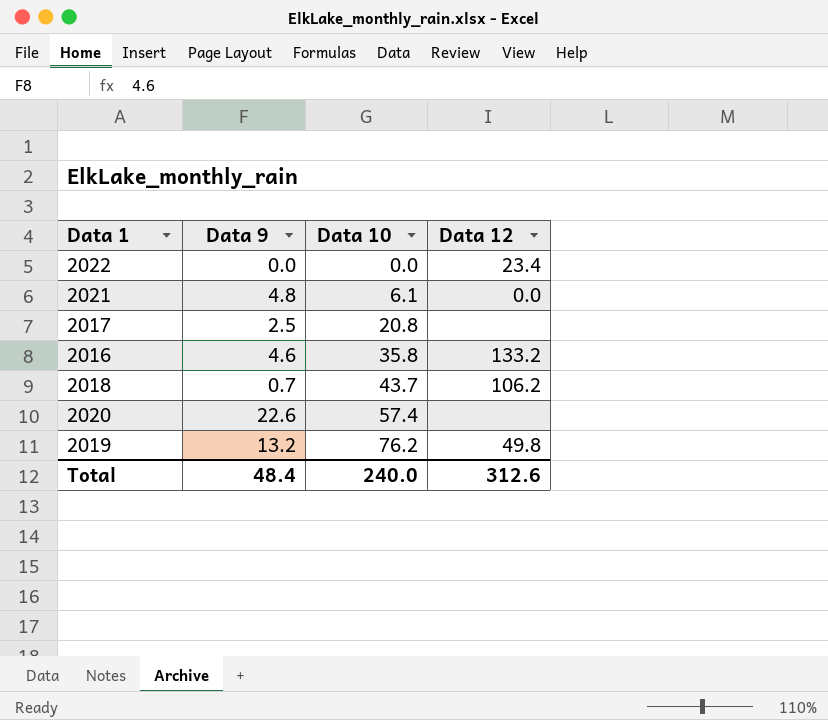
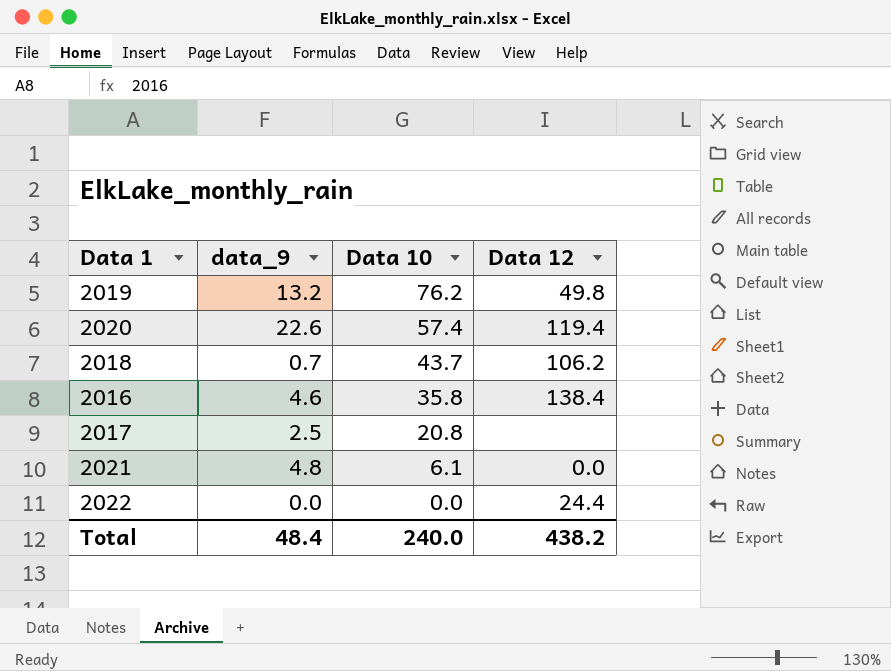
row order: Data 10 ascending -> Data 10 descending
column name: Data 9 -> data_9
2020 | Data 12: none -> 119.4
2016 | Data 12: 133.2 -> 138.4
2022 | Data 12: 23.4 -> 24.4
Total | Data 12: 312.6 -> 438.2

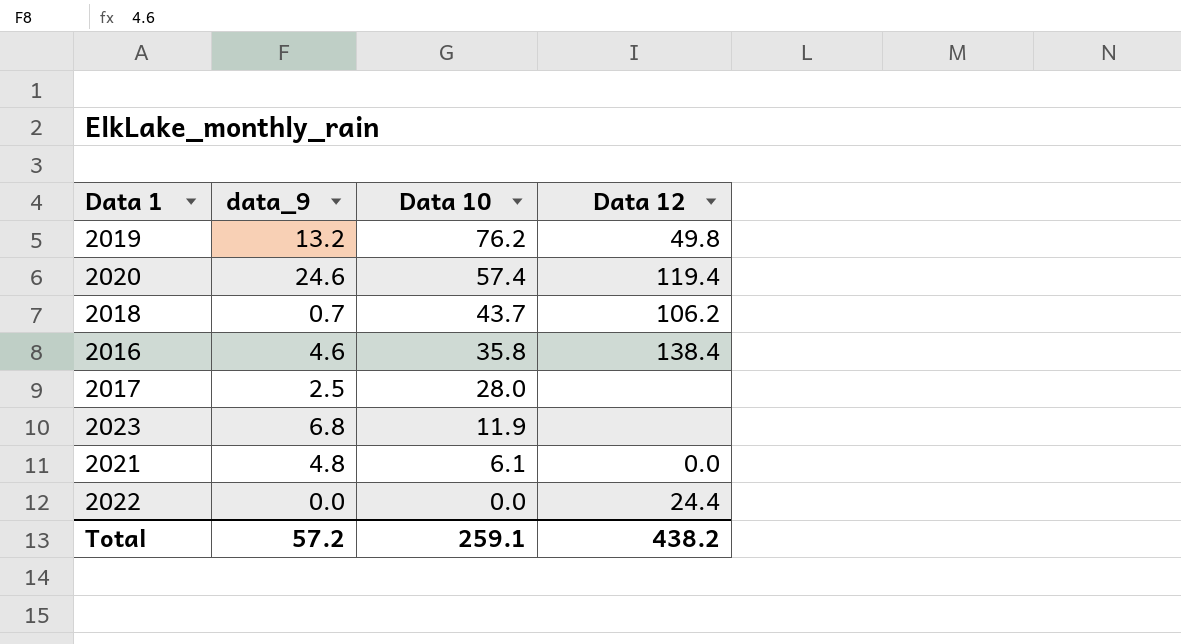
2020 | data_9: 22.6 -> 24.6
2017 | Data 10: 20.8 -> 28.0
row 2023: none -> 6.8 | 11.9 | none
Total | data_9: 48.4 -> 57.2
Total | Data 10: 240.0 -> 259.1

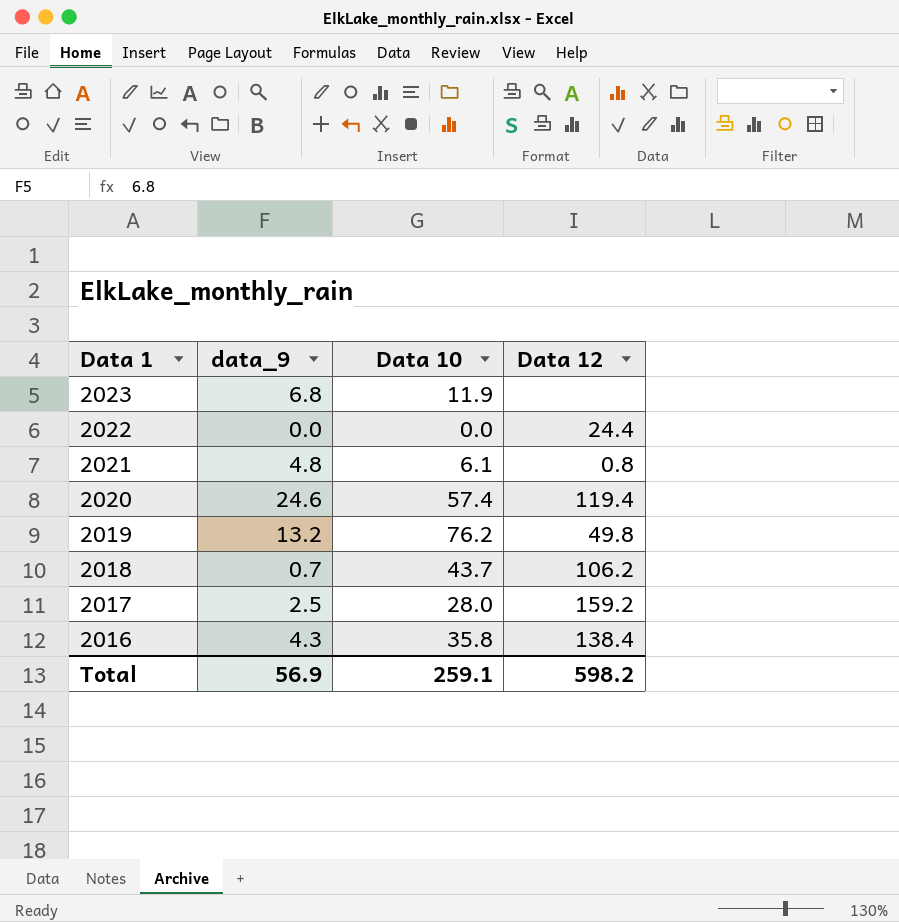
row order: Data 10 descending -> Data 1 descending
2021 | Data 12: 0.0 -> 0.8
2017 | Data 12: none -> 159.2
2016 | data_9: 4.6 -> 4.3
Total | data_9: 57.2 -> 56.9
Total | Data 12: 438.2 -> 598.2

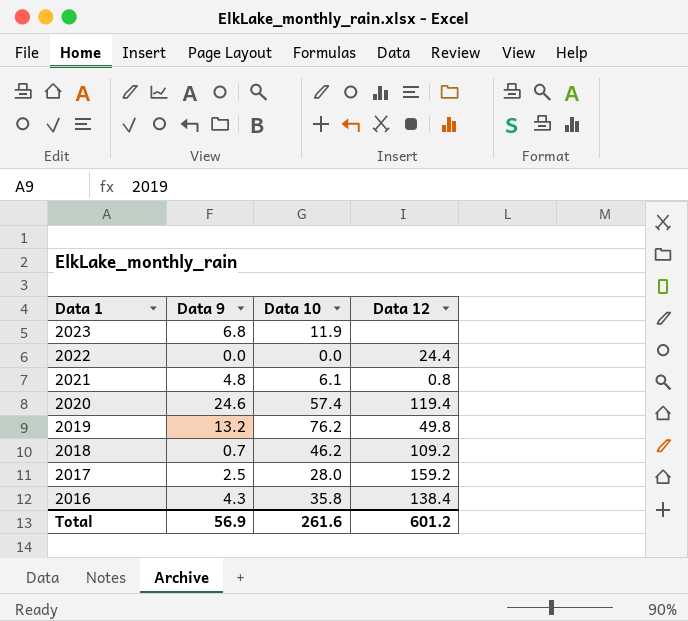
column name: data_9 -> Data 9
2018 | Data 10: 43.7 -> 46.2
2018 | Data 12: 106.2 -> 109.2
Total | Data 10: 259.1 -> 261.6
Total | Data 12: 598.2 -> 601.2

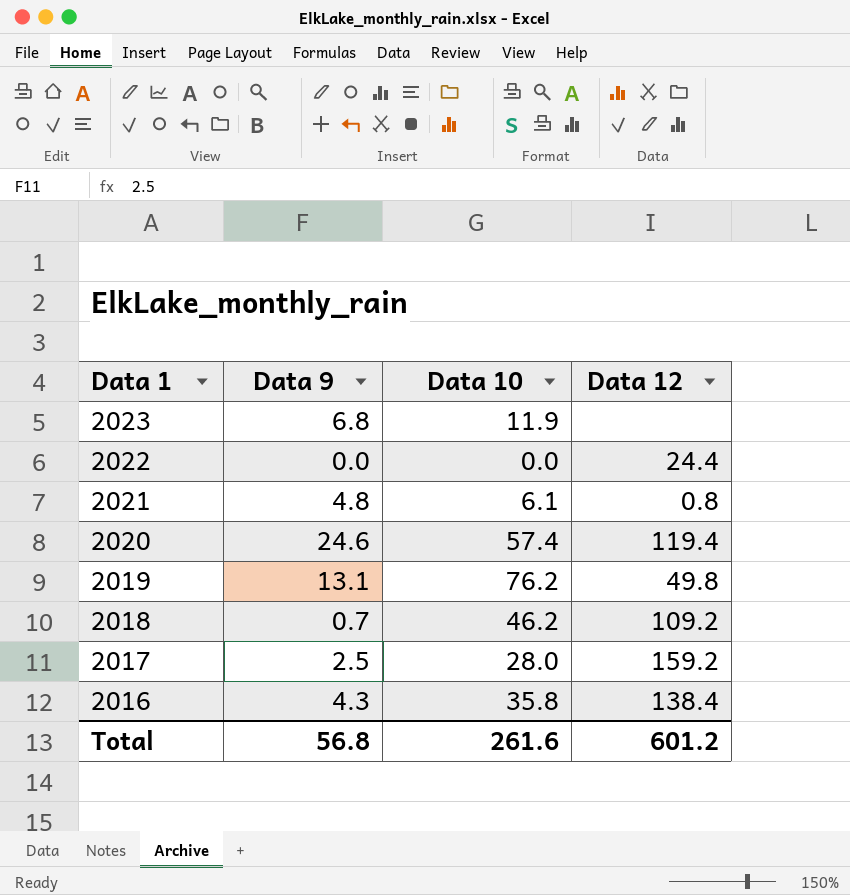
2019 | Data 9: 13.2 -> 13.1
Total | Data 9: 56.9 -> 56.8

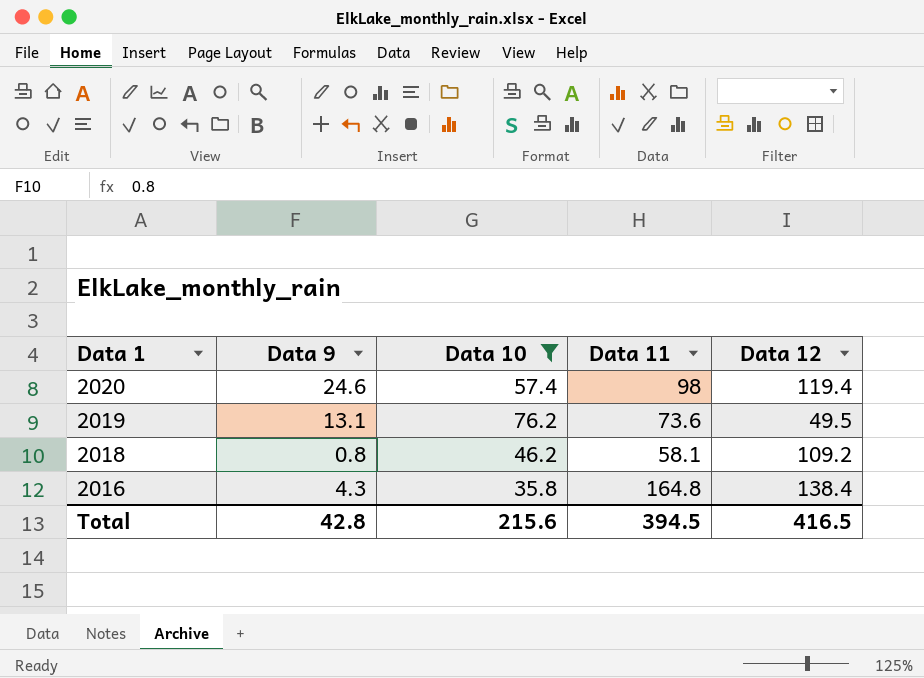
filter: none -> Data 10 >= 35.8
column Data 11 | position: none -> 4
2019 | Data 12: 49.8 -> 49.5
2018 | Data 9: 0.7 -> 0.8
Total | Data 9: 56.8 -> 42.8
Total | Data 10: 261.6 -> 215.6
Total | Data 12: 601.2 -> 416.5

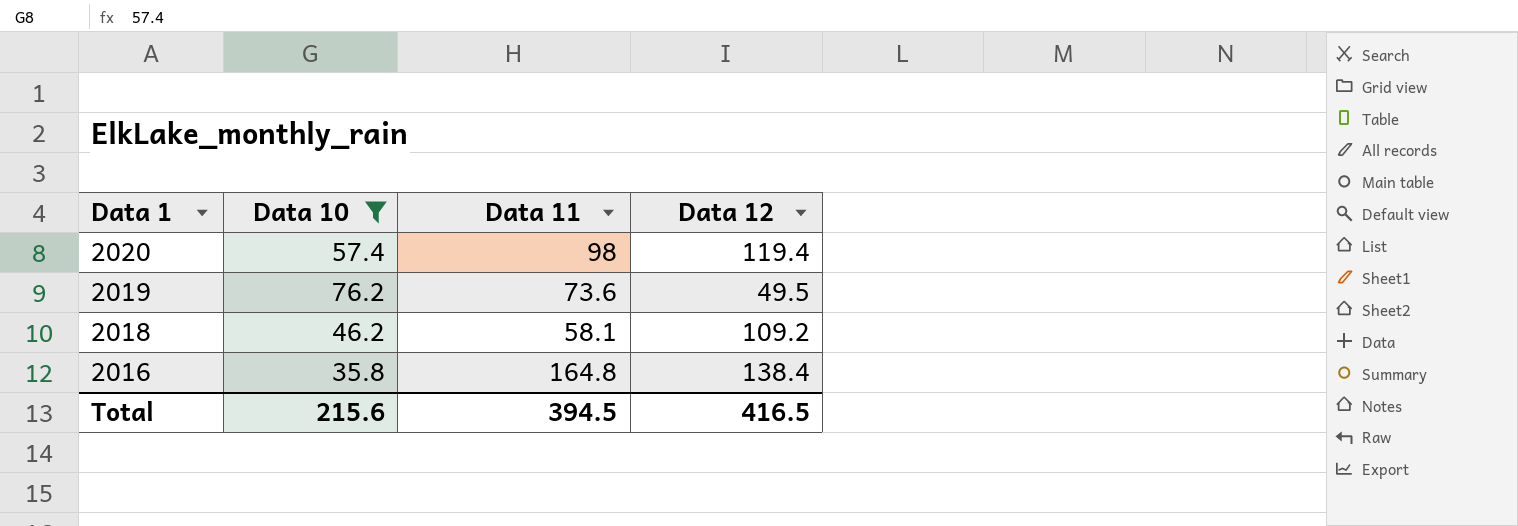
column Data 9 | position: 2 -> none

